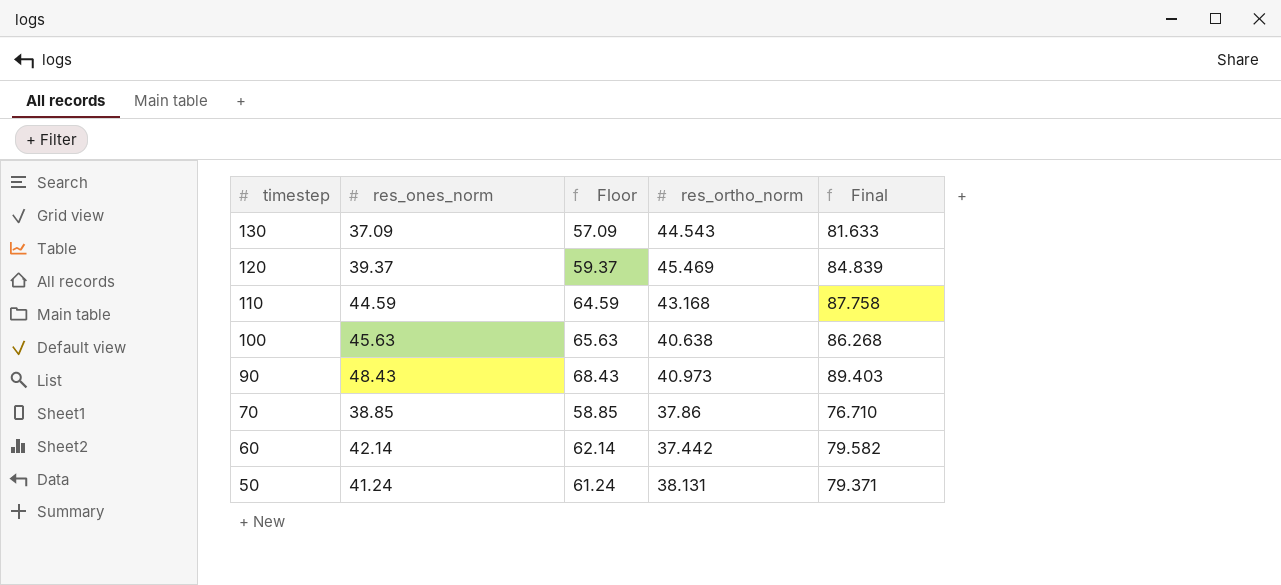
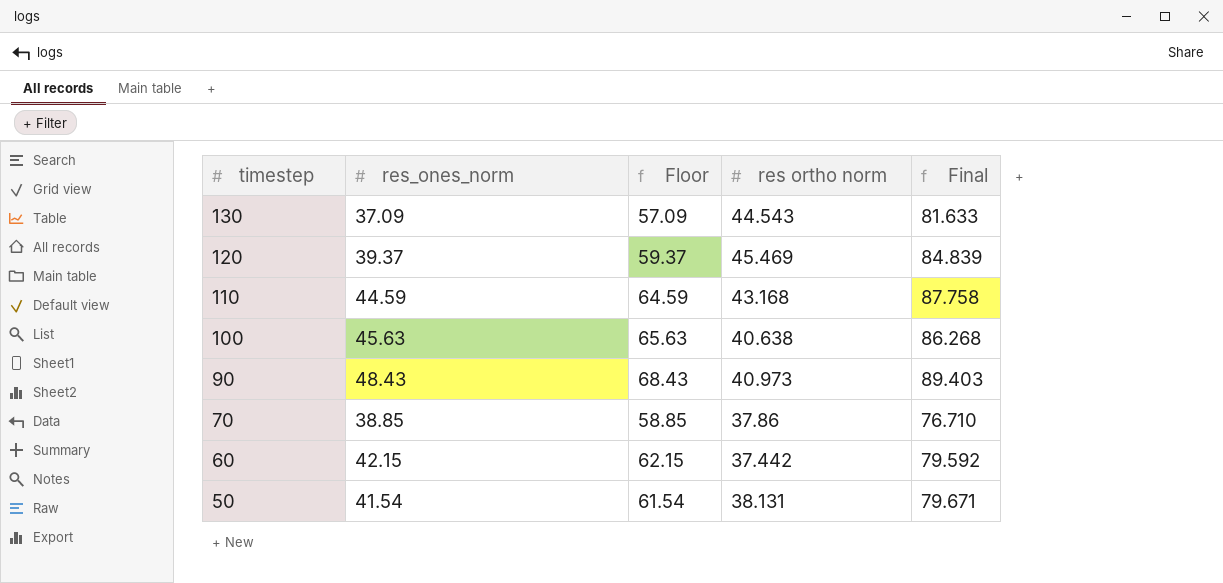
column name: res_ortho_norm -> res ortho norm
60 | res_ones_norm: 42.14 -> 42.15
60 | Floor: 62.14 -> 62.15
60 | Final: 79.582 -> 79.592
50 | res_ones_norm: 41.24 -> 41.54
50 | Floor: 61.24 -> 61.54
50 | Final: 79.371 -> 79.671

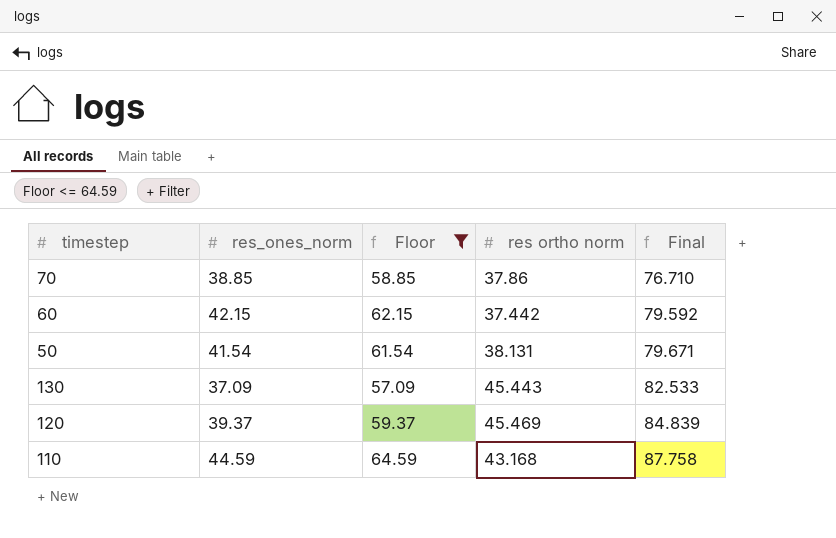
filter: none -> Floor <= 64.59
row order: timestep descending -> Final ascending
130 | res ortho norm: 44.543 -> 45.443
130 | Final: 81.633 -> 82.533

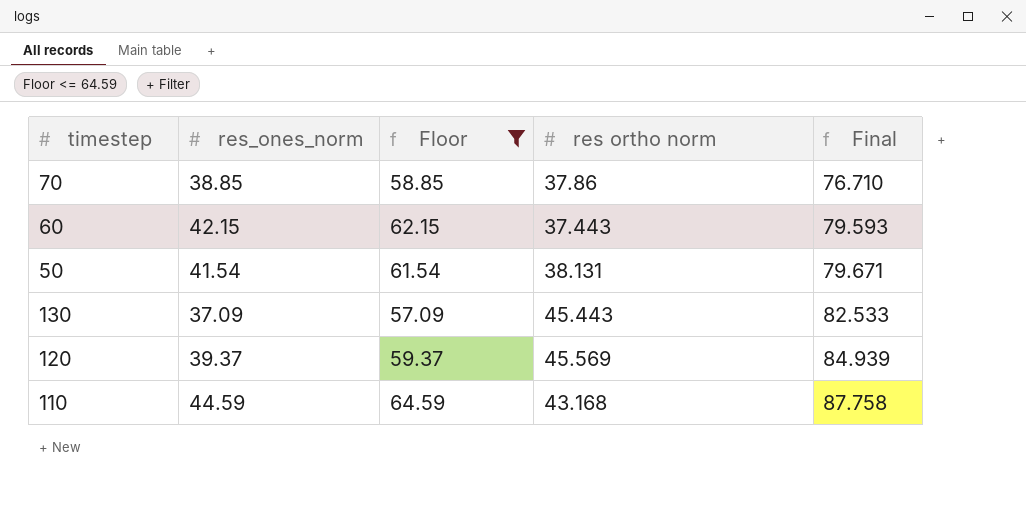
60 | res ortho norm: 37.442 -> 37.443
60 | Final: 79.592 -> 79.593
120 | res ortho norm: 45.469 -> 45.569
120 | Final: 84.839 -> 84.939

